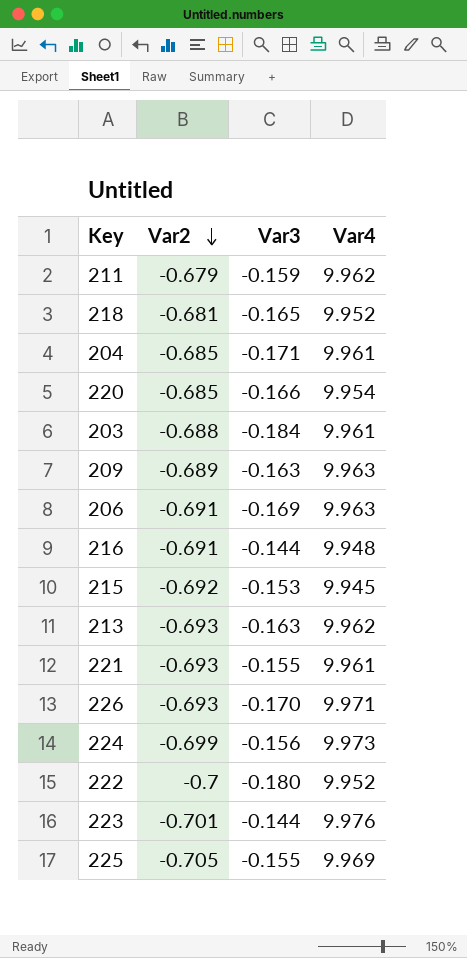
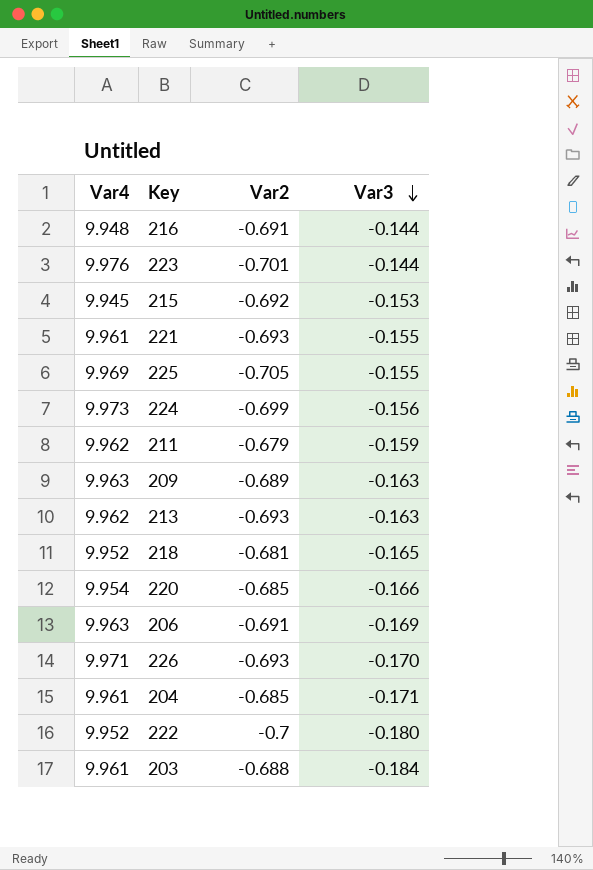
row order: Var2 descending -> Var3 descending
column Var4 | position: 4 -> 1

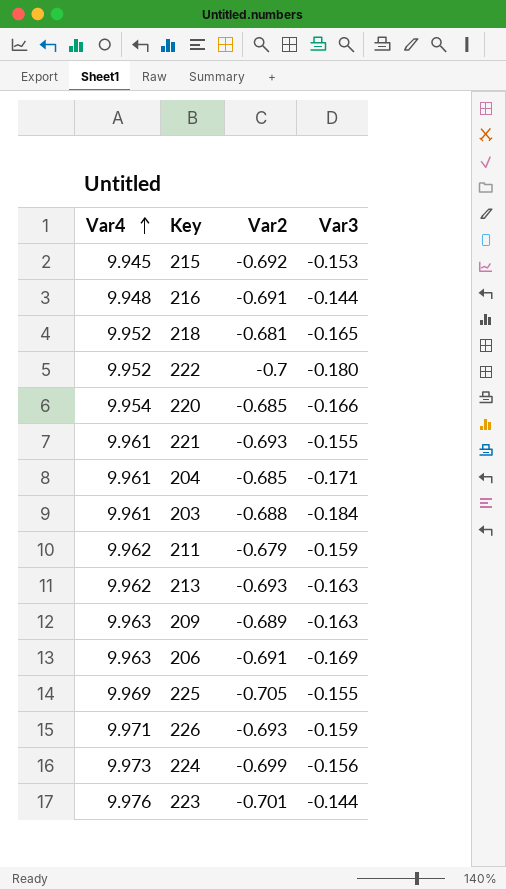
row order: Var3 descending -> Var4 ascending
226 | Var3: -0.170 -> -0.159

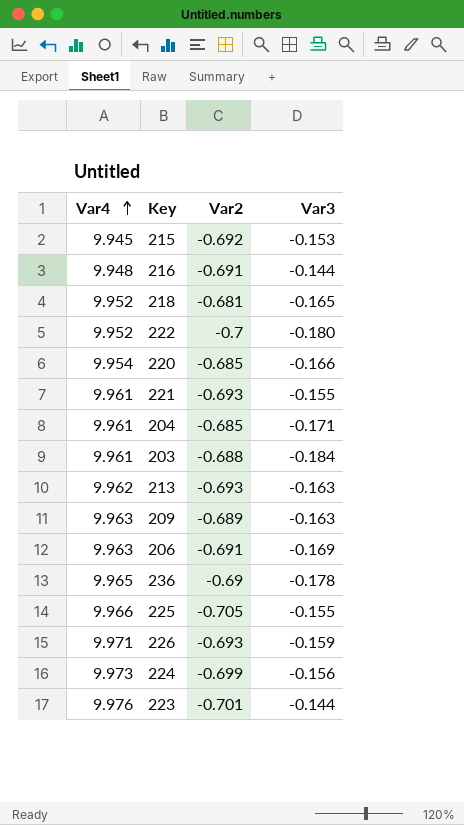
row 211: 9.962 | -0.679 | -0.159 -> none
row 236: none -> 9.965 | -0.69 | -0.178
225 | Var4: 9.969 -> 9.966

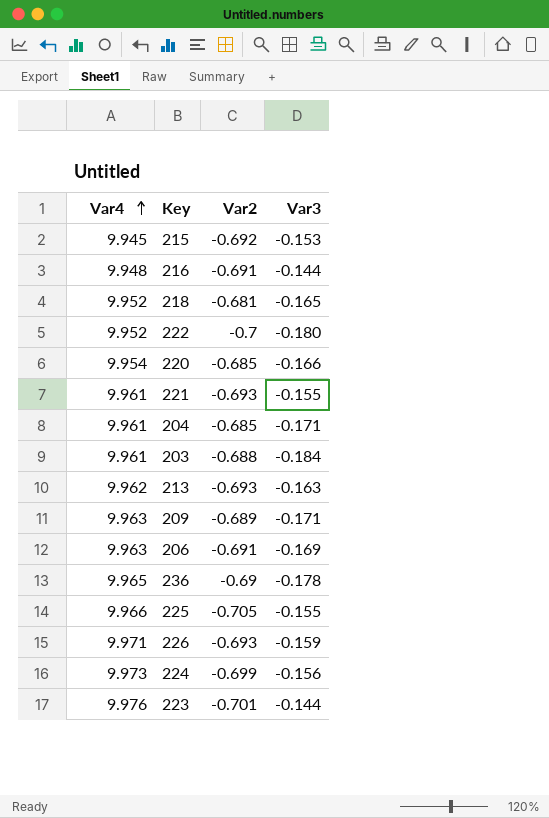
209 | Var3: -0.163 -> -0.171

